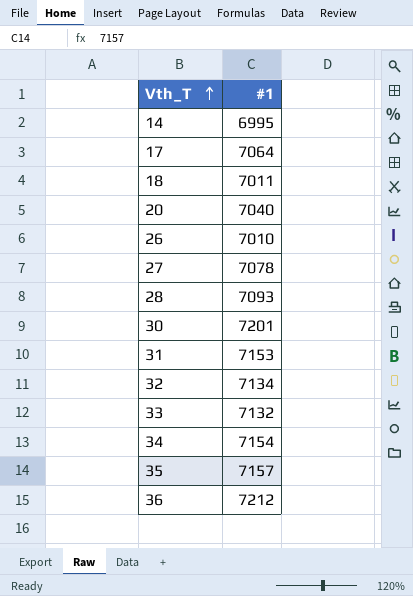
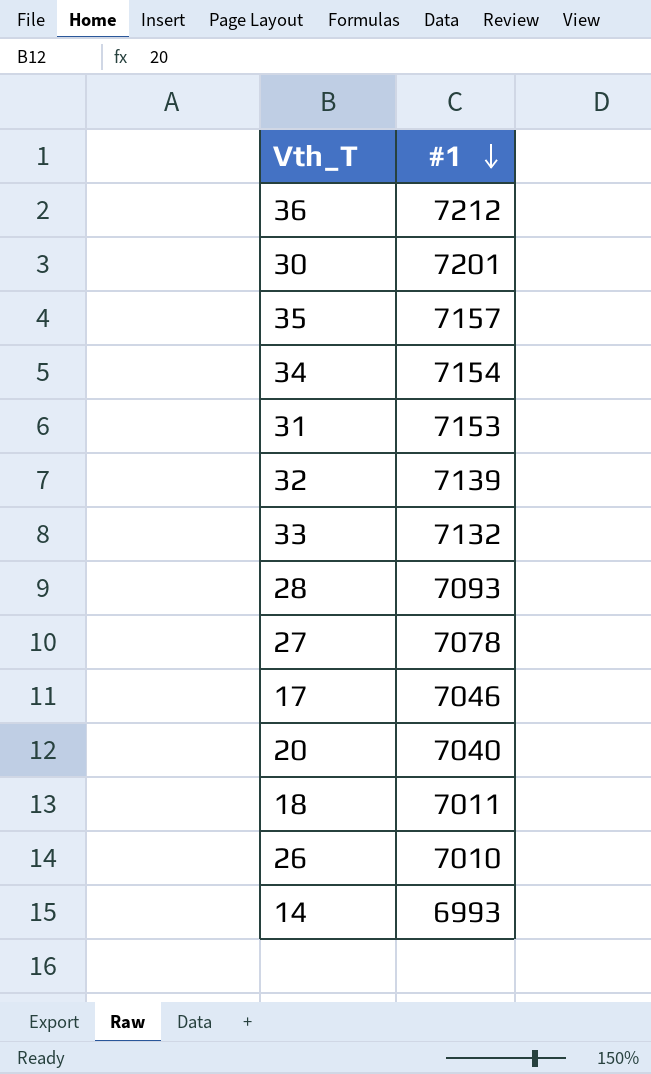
row order: Vth_T ascending -> #1 descending
32 | #1: 7134 -> 7139
17 | #1: 7064 -> 7046
14 | #1: 6995 -> 6993

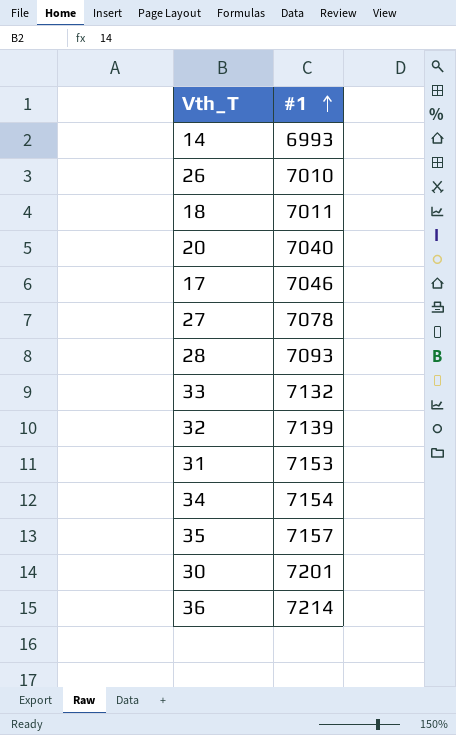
row order: #1 descending -> #1 ascending
36 | #1: 7212 -> 7214

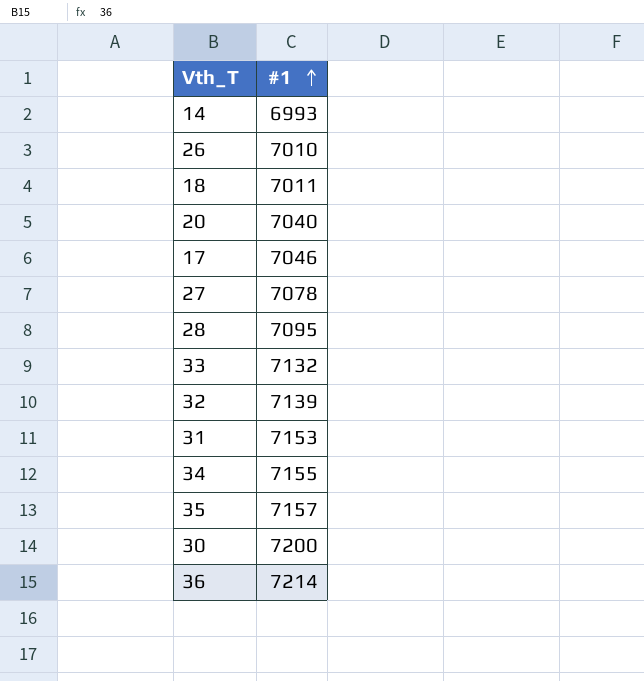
28 | #1: 7093 -> 7095
34 | #1: 7154 -> 7155
30 | #1: 7201 -> 7200

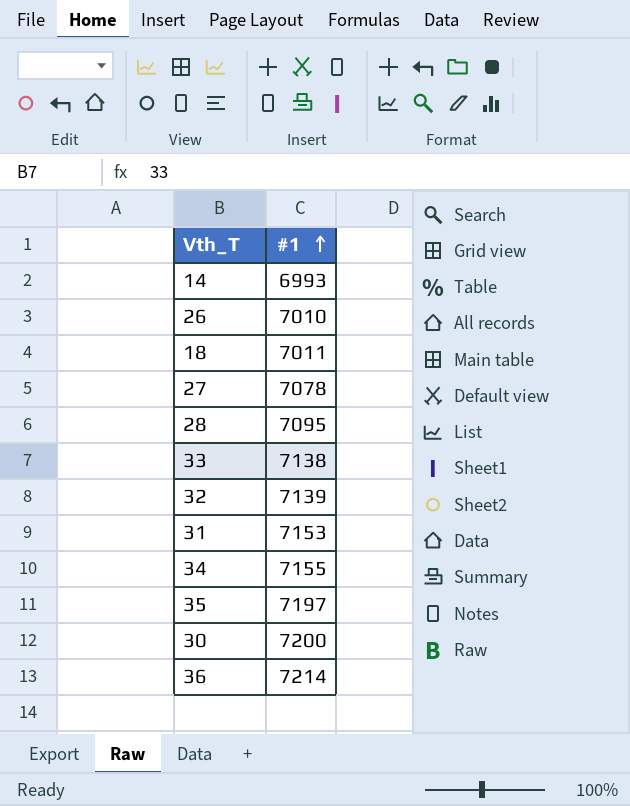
row 20: 7040 -> none
row 17: 7046 -> none
33 | #1: 7132 -> 7138
35 | #1: 7157 -> 7197

